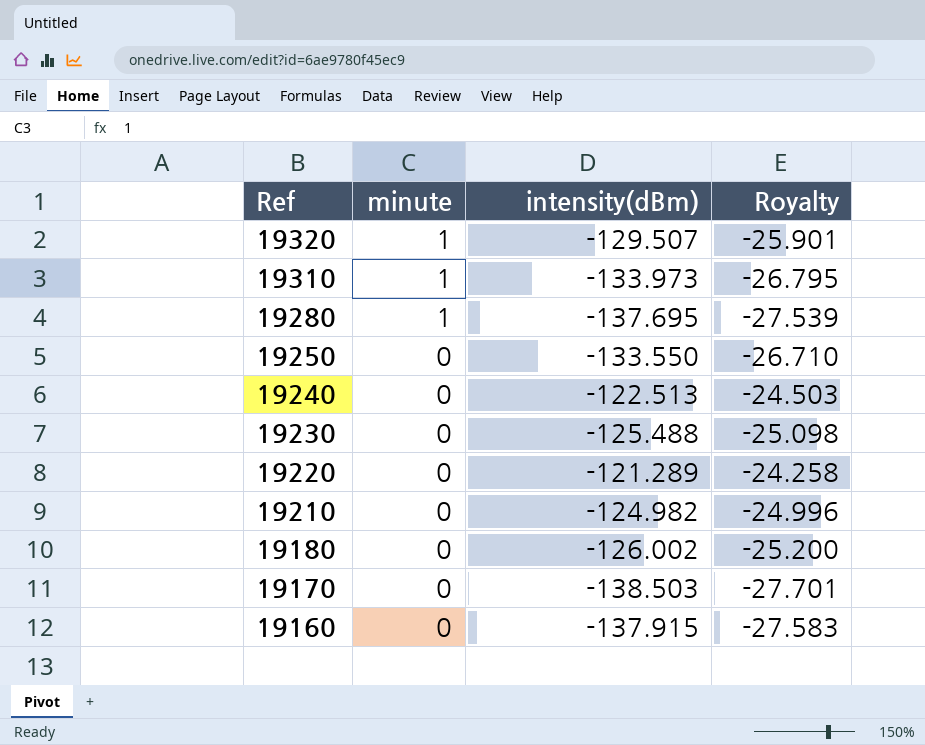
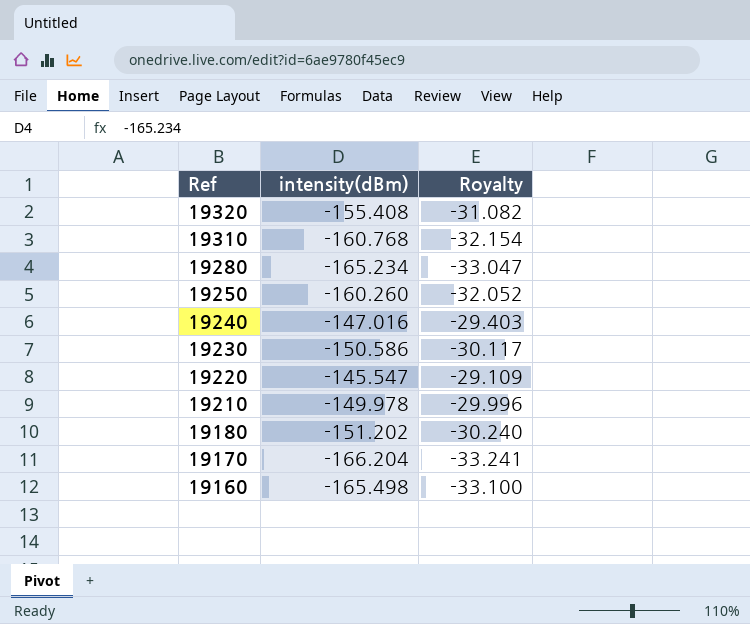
column minute | position: 2 -> none
19320 | intensity(dBm): -129.507 -> -155.408
19320 | Royalty: -25.901 -> -31.082
19310 | intensity(dBm): -133.973 -> -160.768
19310 | Royalty: -26.795 -> -32.154
19280 | intensity(dBm): -137.695 -> -165.234
19280 | Royalty: -27.539 -> -33.047
19250 | intensity(dBm): -133.550 -> -160.260
19250 | Royalty: -26.710 -> -32.052
19240 | intensity(dBm): -122.513 -> -147.016
19240 | Royalty: -24.503 -> -29.403
19230 | intensity(dBm): -125.488 -> -150.586
19230 | Royalty: -25.098 -> -30.117
19220 | intensity(dBm): -121.289 -> -145.547
19220 | Royalty: -24.258 -> -29.109
19210 | intensity(dBm): -124.982 -> -149.978
19210 | Royalty: -24.996 -> -29.996
19180 | intensity(dBm): -126.002 -> -151.202
19180 | Royalty: -25.200 -> -30.240
19170 | intensity(dBm): -138.503 -> -166.204
19170 | Royalty: -27.701 -> -33.241
19160 | intensity(dBm): -137.915 -> -165.498
19160 | Royalty: -27.583 -> -33.100

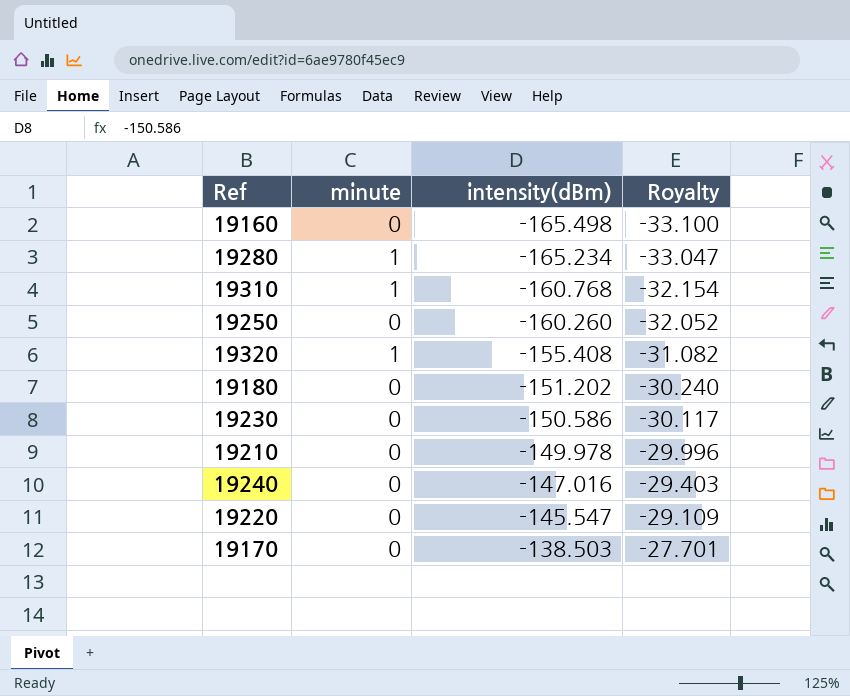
row order: Ref descending -> intensity(dBm) ascending
column minute | position: none -> 2
19170 | intensity(dBm): -166.204 -> -138.503
19170 | Royalty: -33.241 -> -27.701

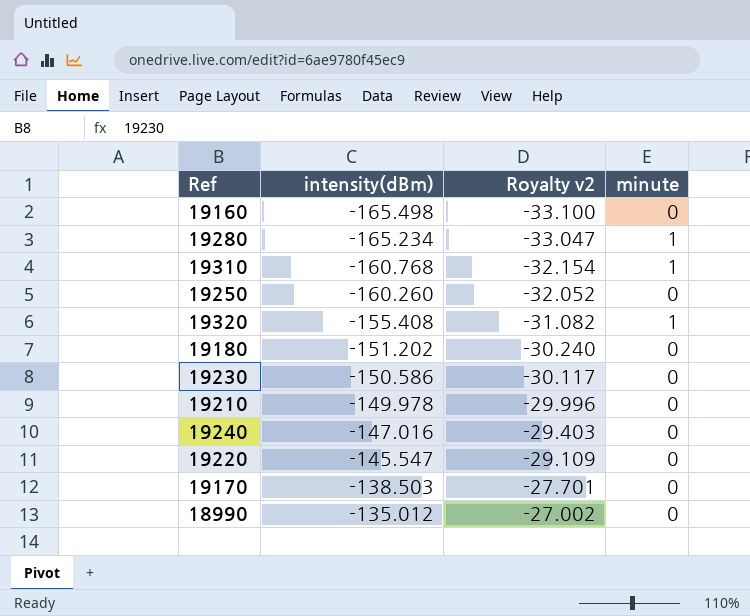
column name: Royalty -> Royalty v2
column minute | position: 2 -> 4
row 18990: none -> -135.012 | -27.002 | 0

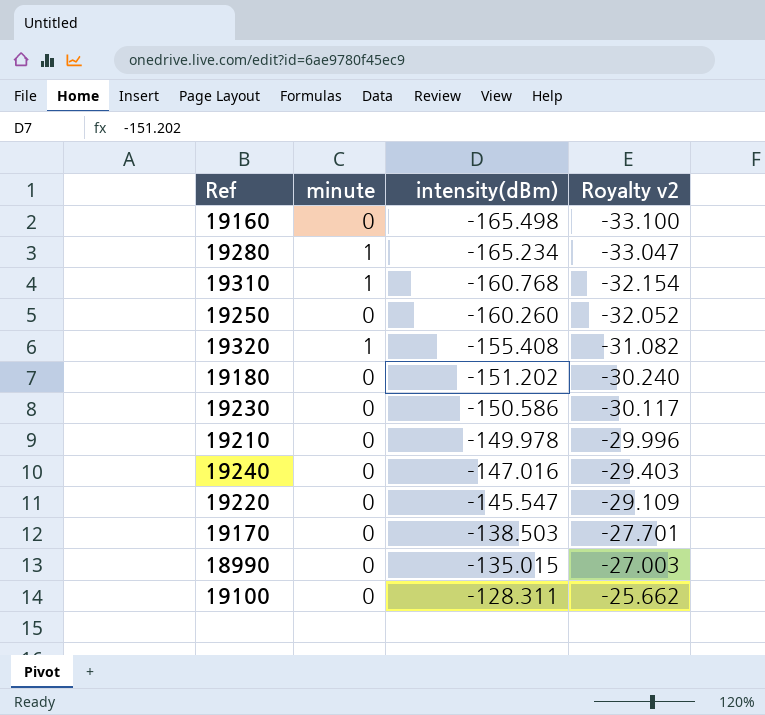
column minute | position: 4 -> 2
18990 | intensity(dBm): -135.012 -> -135.015
18990 | Royalty v2: -27.002 -> -27.003
row 19100: none -> 0 | -128.311 | -25.662

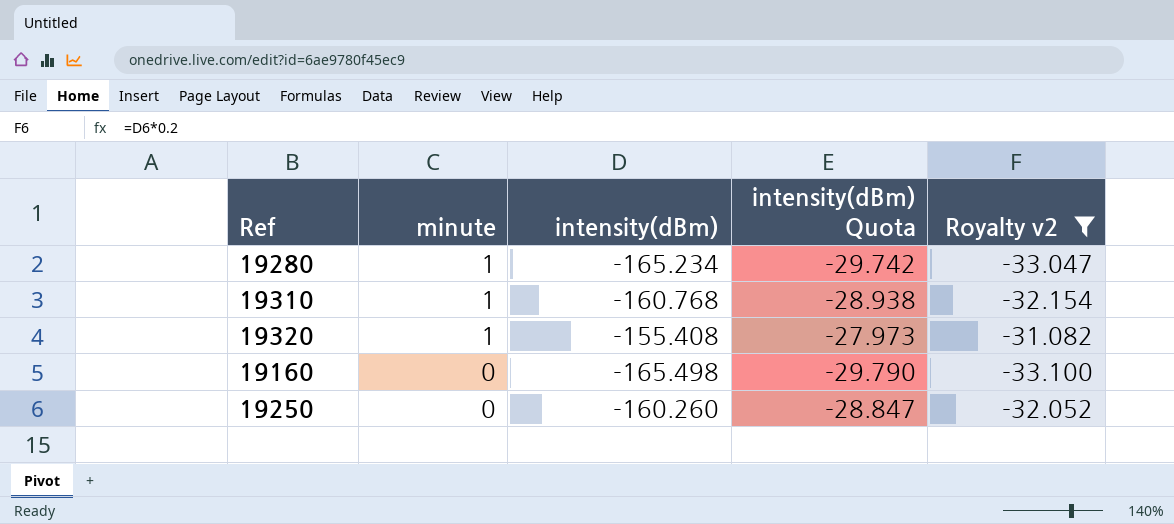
filter: none -> Royalty v2 <= -31.082
row order: intensity(dBm) ascending -> minute descending
column intensity(dBm) Quota | formula: none -> [intensity(dBm)] * 0.18

